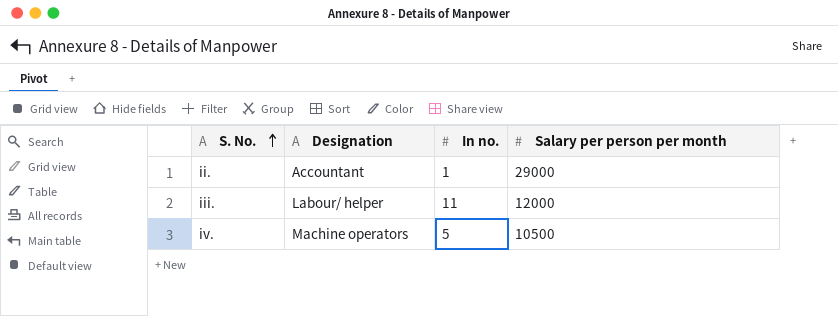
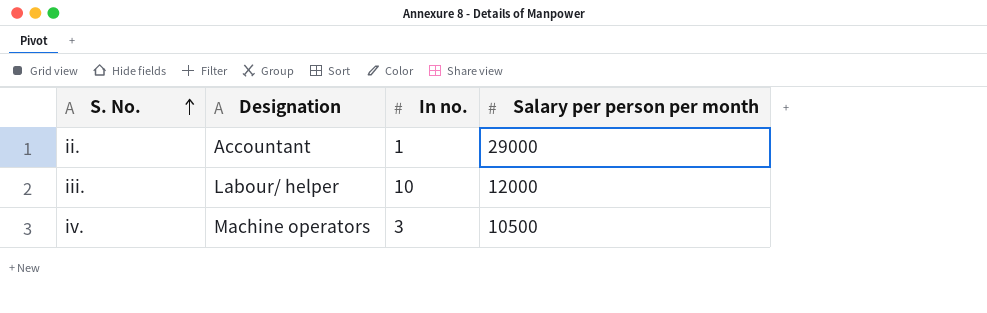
iii. | In no.: 11 -> 10
iv. | In no.: 5 -> 3

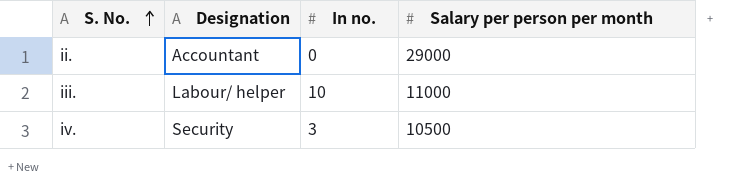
ii. | In no.: 1 -> 0
iii. | Salary per person per month: 12000 -> 11000
iv. | Designation: Machine operators -> Security

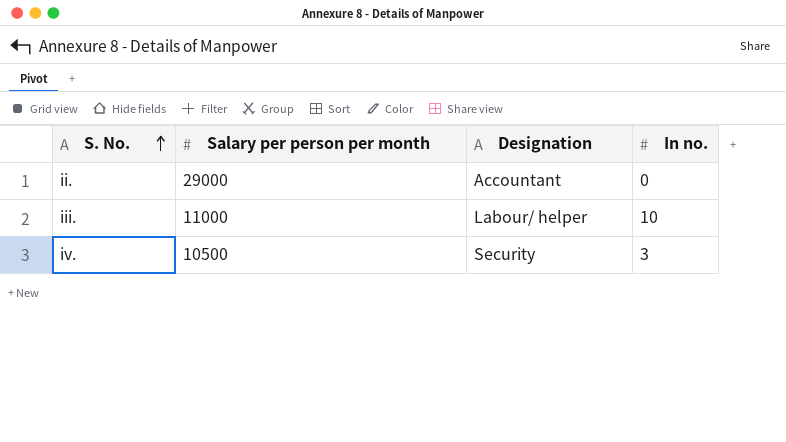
column Salary per person per month | position: 4 -> 2

